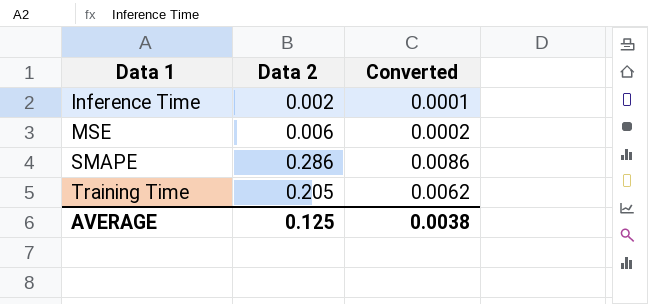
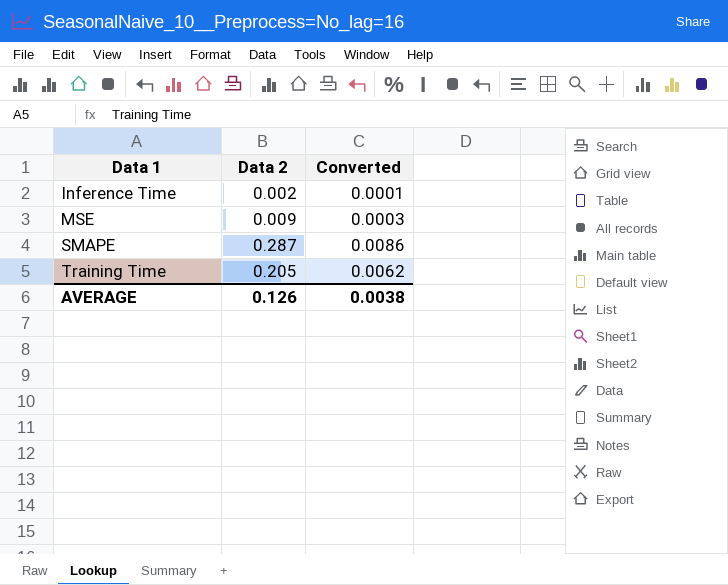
MSE | Data 2: 0.006 -> 0.009
MSE | Converted: 0.0002 -> 0.0003
SMAPE | Data 2: 0.286 -> 0.287
AVERAGE | Data 2: 0.125 -> 0.126

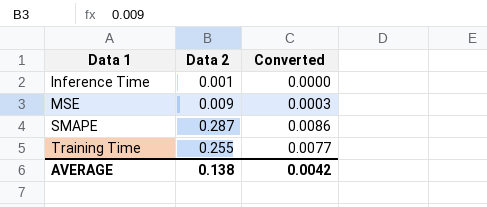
Inference Time | Data 2: 0.002 -> 0.001
Inference Time | Converted: 0.0001 -> 0.0000
Training Time | Data 2: 0.205 -> 0.255
Training Time | Converted: 0.0062 -> 0.0077
AVERAGE | Data 2: 0.126 -> 0.138
AVERAGE | Converted: 0.0038 -> 0.0042

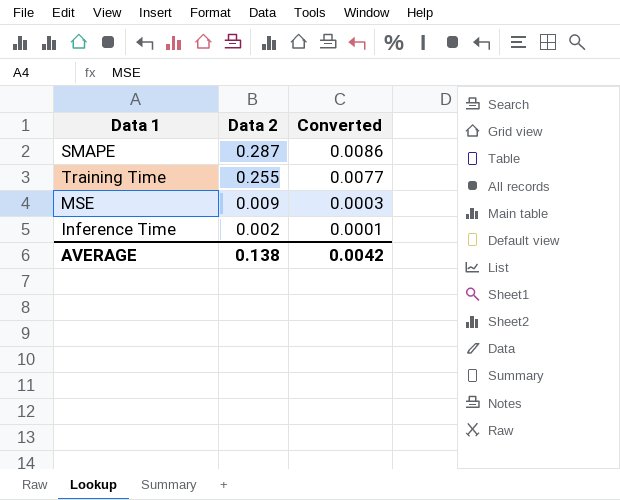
row order: Data 1 ascending -> Data 2 descending
Inference Time | Data 2: 0.001 -> 0.002
Inference Time | Converted: 0.0000 -> 0.0001

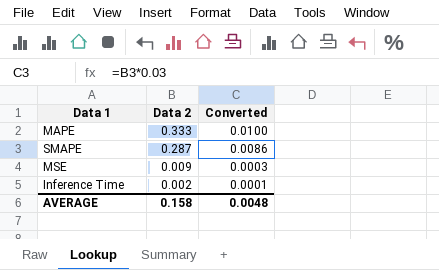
row Training Time: 0.255 | 0.0077 -> none
row MAPE: none -> 0.333 | 0.0100
AVERAGE | Data 2: 0.138 -> 0.158
AVERAGE | Converted: 0.0042 -> 0.0048

